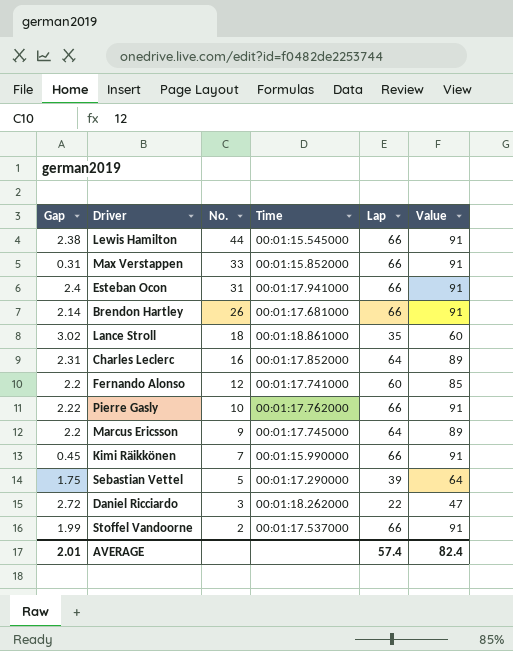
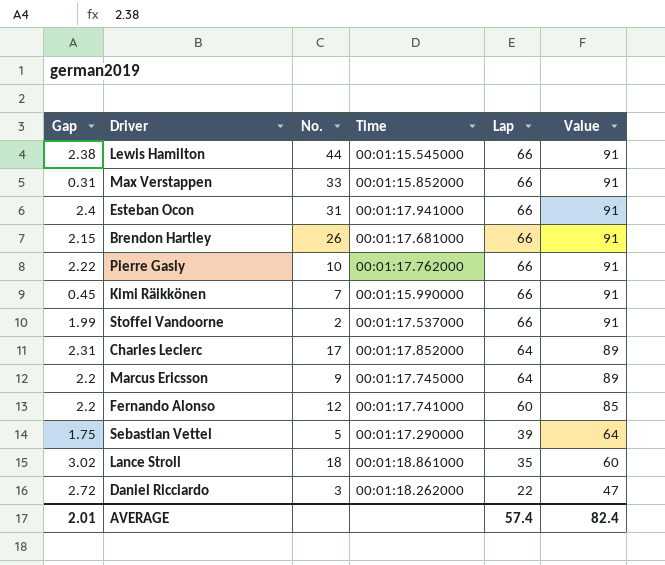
row order: No. descending -> Lap descending
Brendon Hartley | Gap: 2.14 -> 2.15
Charles Leclerc | No.: 16 -> 17

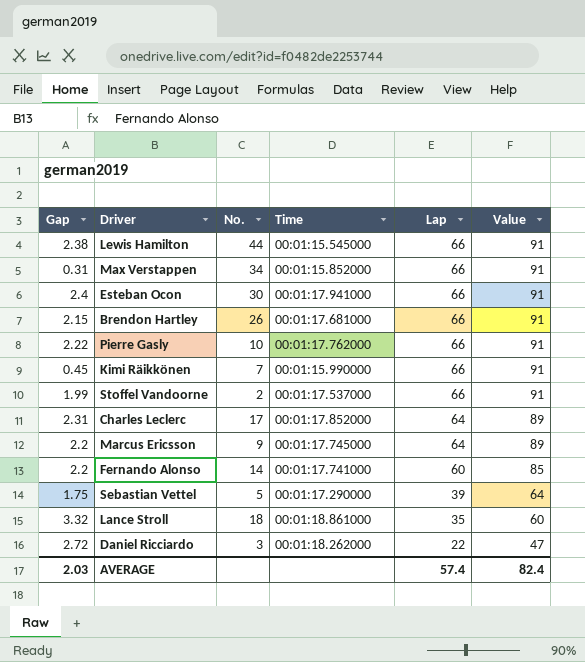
Max Verstappen | No.: 33 -> 34
Esteban Ocon | No.: 31 -> 30
Fernando Alonso | No.: 12 -> 14
Lance Stroll | Gap: 3.02 -> 3.32
AVERAGE | Gap: 2.01 -> 2.03

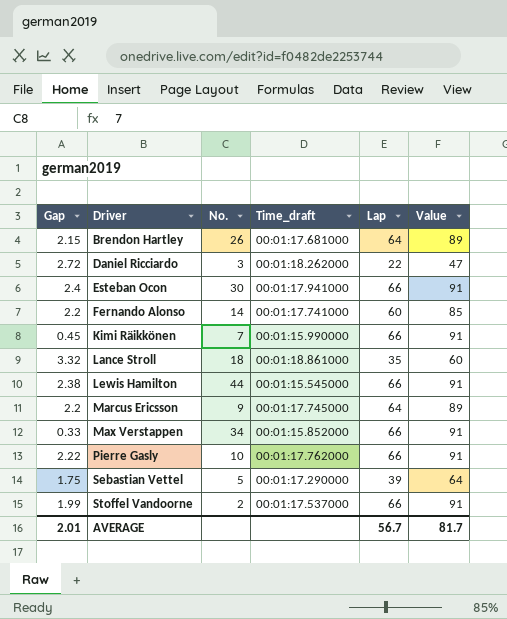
row order: Lap descending -> Driver ascending
column name: Time -> Time_draft
row Charles Leclerc: 2.31 | 17 | 00:01:17.852000 | 64 | 89 -> none
Brendon Hartley | Lap: 66 -> 64
Brendon Hartley | Value: 91 -> 89
Max Verstappen | Gap: 0.31 -> 0.33
AVERAGE | Gap: 2.03 -> 2.01
AVERAGE | Lap: 57.4 -> 56.7
AVERAGE | Value: 82.4 -> 81.7

